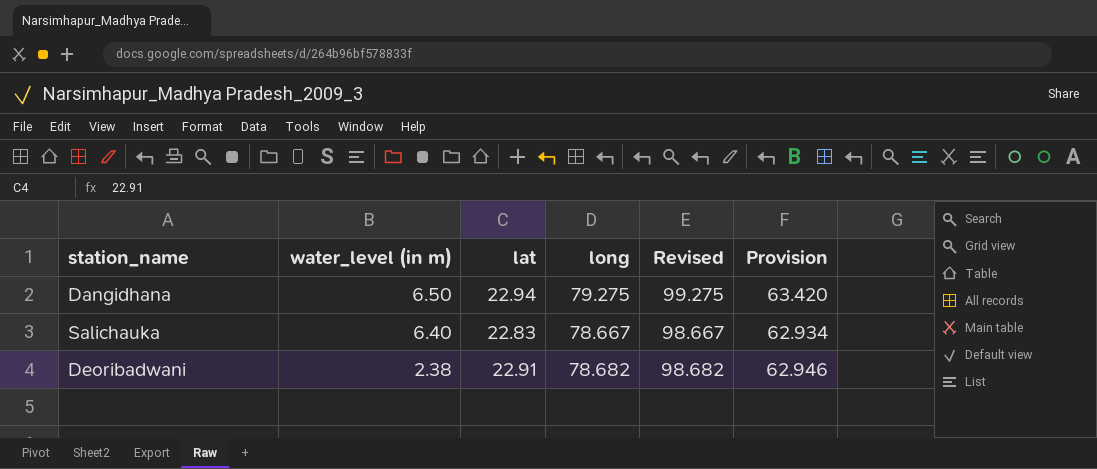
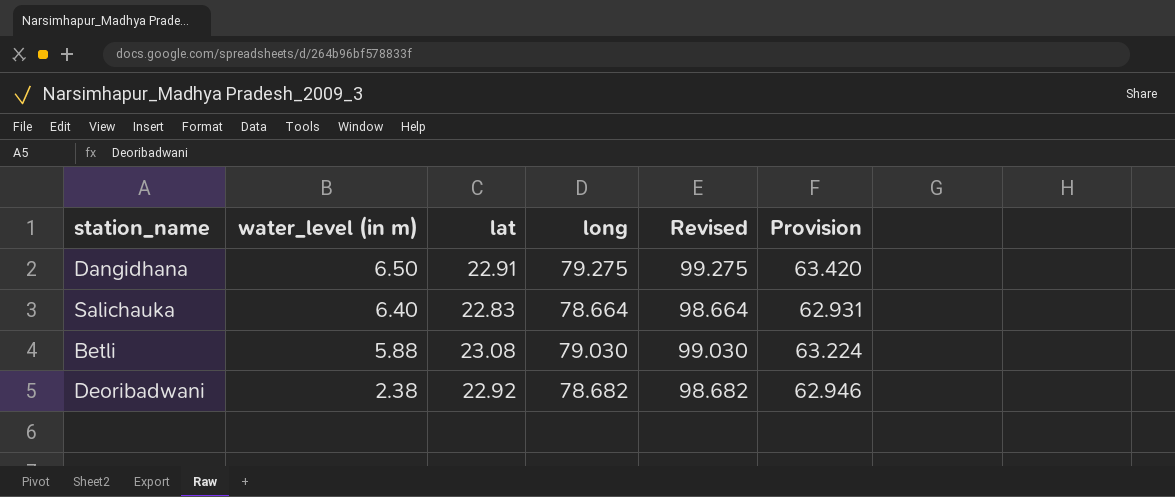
Dangidhana | lat: 22.94 -> 22.91
Salichauka | long: 78.667 -> 78.664
Salichauka | Revised: 98.667 -> 98.664
Salichauka | Provision: 62.934 -> 62.931
row Betli: none -> 5.88 | 23.08 | 79.030 | 99.030 | 63.224
Deoribadwani | lat: 22.91 -> 22.92

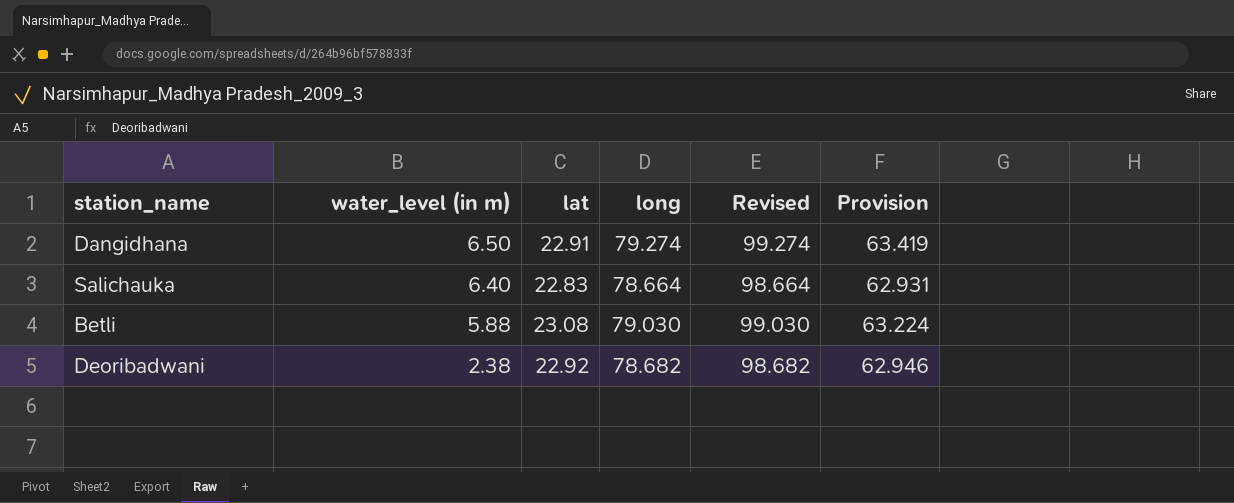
Dangidhana | long: 79.275 -> 79.274
Dangidhana | Revised: 99.275 -> 99.274
Dangidhana | Provision: 63.420 -> 63.419

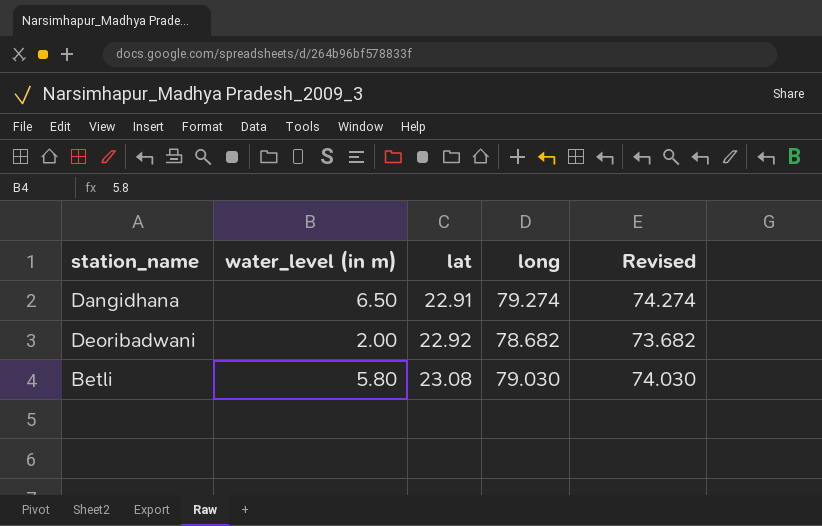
row order: water_level (in m) descending -> lat ascending
column Provision | formula: [long] * 0.8 -> none
column Revised | formula: [long] + 20 -> [long] - 5
row Salichauka: 6.40 | 22.83 | 78.664 | 98.664 | 62.931 -> none
Deoribadwani | water_level (in m): 2.38 -> 2.00
Betli | water_level (in m): 5.88 -> 5.80

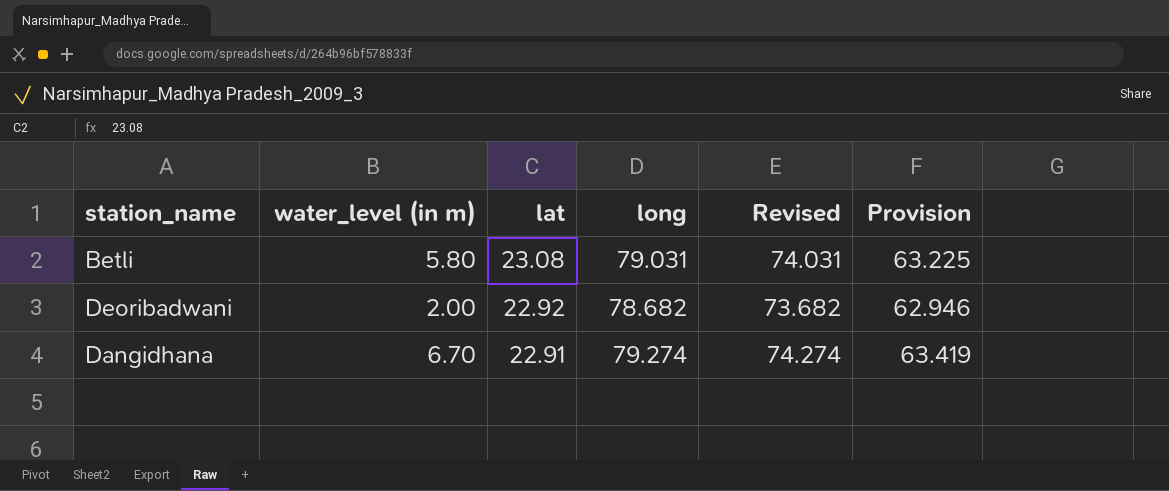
row order: lat ascending -> lat descending
column Provision | formula: none -> [long] * 0.8
Betli | long: 79.030 -> 79.031
Betli | Revised: 74.030 -> 74.031
Dangidhana | water_level (in m): 6.50 -> 6.70

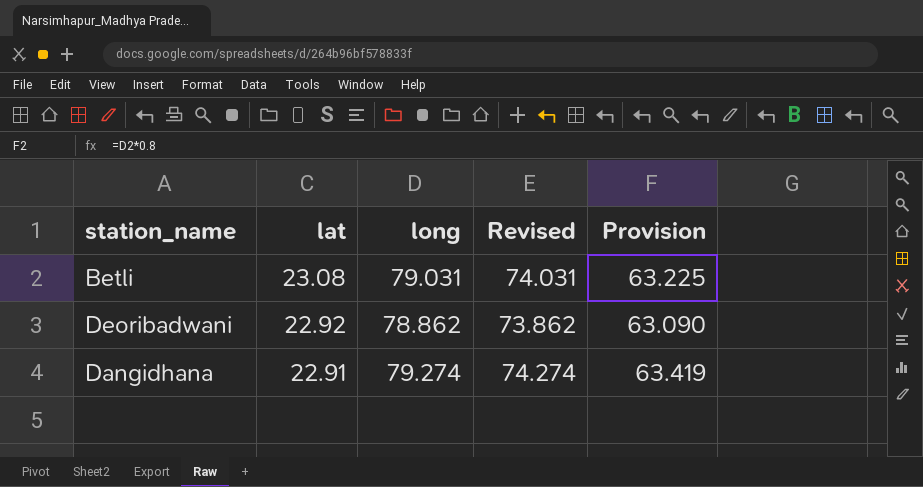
column water_level (in m) | position: 2 -> none
Deoribadwani | long: 78.682 -> 78.862
Deoribadwani | Revised: 73.682 -> 73.862
Deoribadwani | Provision: 62.946 -> 63.090

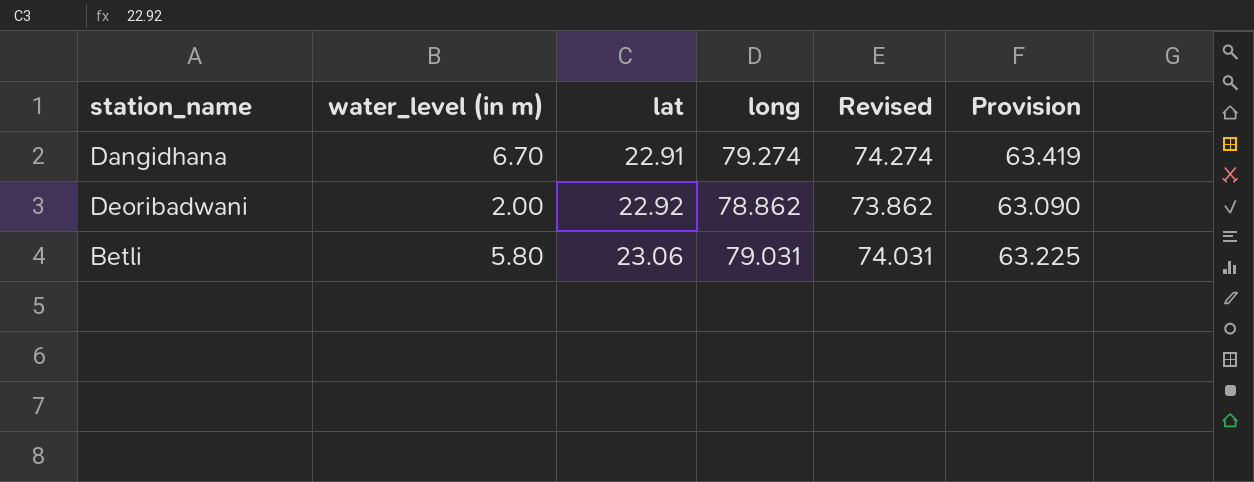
row order: lat descending -> lat ascending
column water_level (in m) | position: none -> 2
Betli | lat: 23.08 -> 23.06

